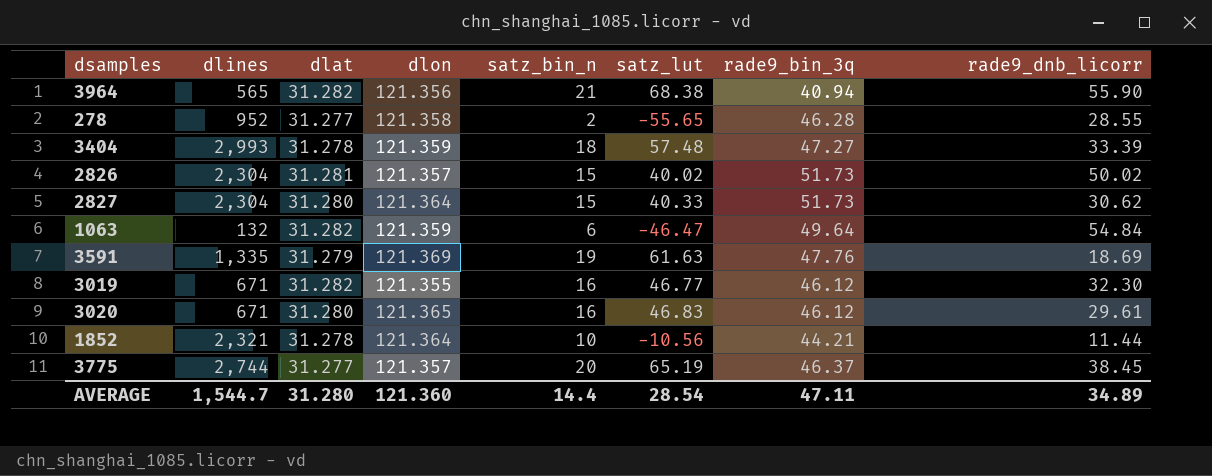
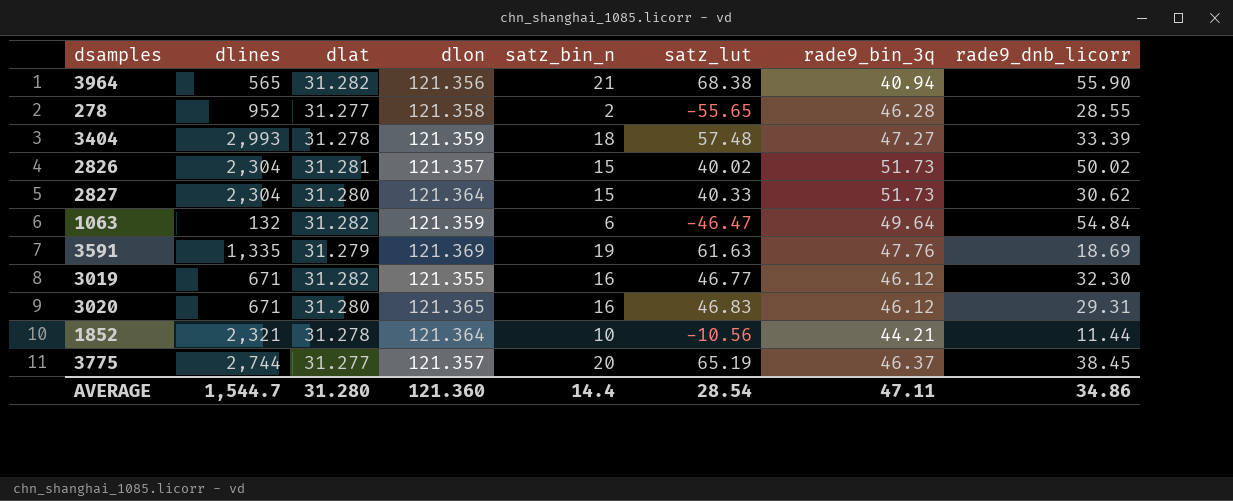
3020 | rade9_dnb_licorr: 29.61 -> 29.31
AVERAGE | rade9_dnb_licorr: 34.89 -> 34.86

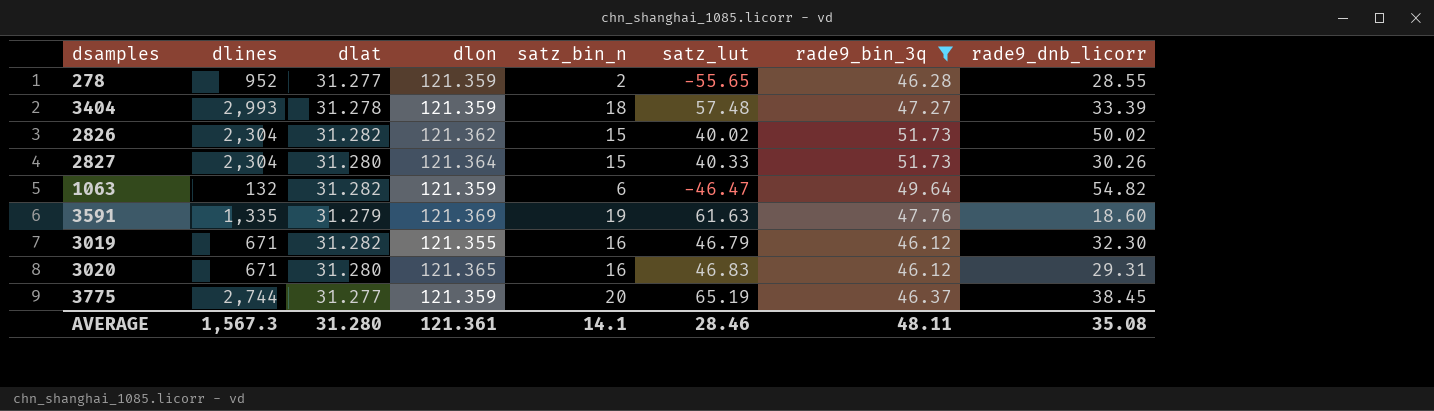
filter: none -> rade9_bin_3q >= 46.12
278 | dlon: 121.358 -> 121.359
2826 | dlat: 31.281 -> 31.282
2826 | dlon: 121.357 -> 121.362
2827 | rade9_dnb_licorr: 30.62 -> 30.26
1063 | rade9_dnb_licorr: 54.84 -> 54.82
3591 | rade9_dnb_licorr: 18.69 -> 18.60
3019 | satz_lut: 46.77 -> 46.79
3775 | dlon: 121.357 -> 121.359
AVERAGE | dlines: 1,544.7 -> 1,567.3
AVERAGE | dlon: 121.360 -> 121.361
AVERAGE | satz_bin_n: 14.4 -> 14.1
AVERAGE | satz_lut: 28.54 -> 28.46
AVERAGE | rade9_bin_3q: 47.11 -> 48.11
AVERAGE | rade9_dnb_licorr: 34.86 -> 35.08

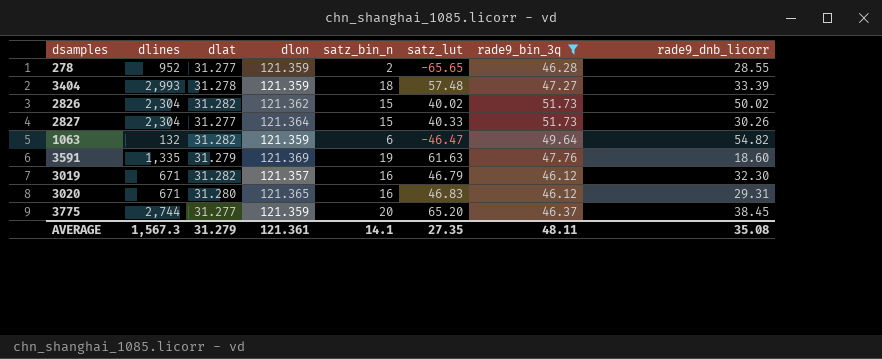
278 | satz_lut: -55.65 -> -65.65
2827 | dlat: 31.280 -> 31.277
3019 | dlon: 121.355 -> 121.357
3775 | satz_lut: 65.19 -> 65.20
AVERAGE | dlat: 31.280 -> 31.279
AVERAGE | satz_lut: 28.46 -> 27.35

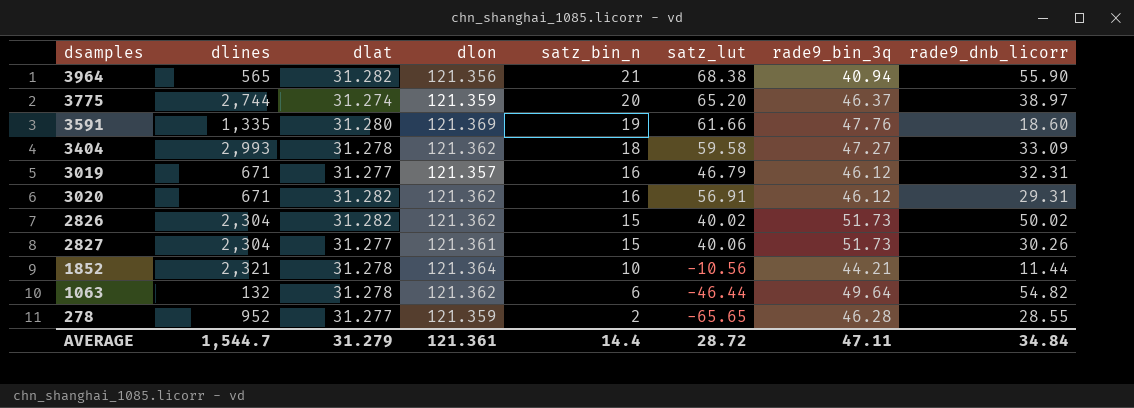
filter: rade9_bin_3q >= 46.12 -> none
row order: none -> satz_bin_n descending
3775 | dlat: 31.277 -> 31.274
3775 | rade9_dnb_licorr: 38.45 -> 38.97
3591 | dlat: 31.279 -> 31.280
3591 | satz_lut: 61.63 -> 61.66
3404 | dlon: 121.359 -> 121.362
3404 | satz_lut: 57.48 -> 59.58
3404 | rade9_dnb_licorr: 33.39 -> 33.09
3019 | dlat: 31.282 -> 31.277
3019 | rade9_dnb_licorr: 32.30 -> 32.31
3020 | dlat: 31.280 -> 31.282
3020 | dlon: 121.365 -> 121.362
3020 | satz_lut: 46.83 -> 56.91
2827 | dlon: 121.364 -> 121.361
2827 | satz_lut: 40.33 -> 40.06
1063 | dlat: 31.282 -> 31.278
1063 | dlon: 121.359 -> 121.362
1063 | satz_lut: -46.47 -> -46.44
AVERAGE | dlines: 1,567.3 -> 1,544.7
AVERAGE | satz_bin_n: 14.1 -> 14.4
AVERAGE | satz_lut: 27.35 -> 28.72
AVERAGE | rade9_bin_3q: 48.11 -> 47.11
AVERAGE | rade9_dnb_licorr: 35.08 -> 34.84

